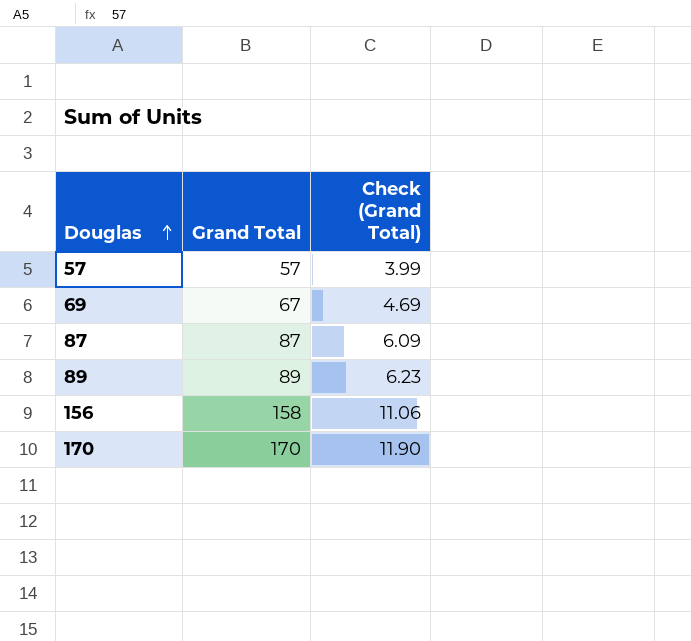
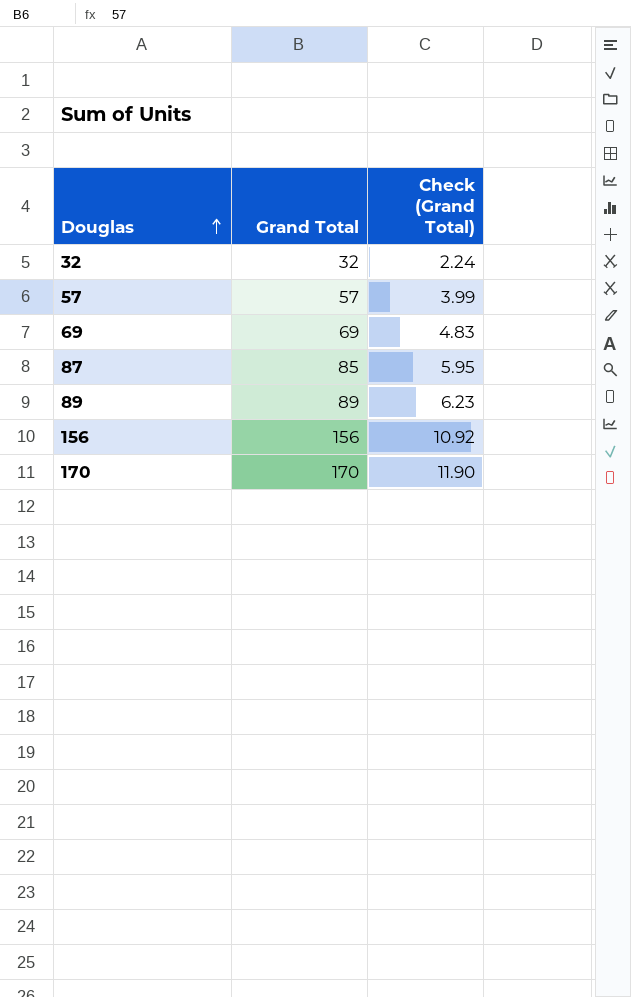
row 32: none -> 32 | 2.24
69 | Grand Total: 67 -> 69
69 | Check (Grand Total): 4.69 -> 4.83
87 | Grand Total: 87 -> 85
87 | Check (Grand Total): 6.09 -> 5.95
156 | Grand Total: 158 -> 156
156 | Check (Grand Total): 11.06 -> 10.92

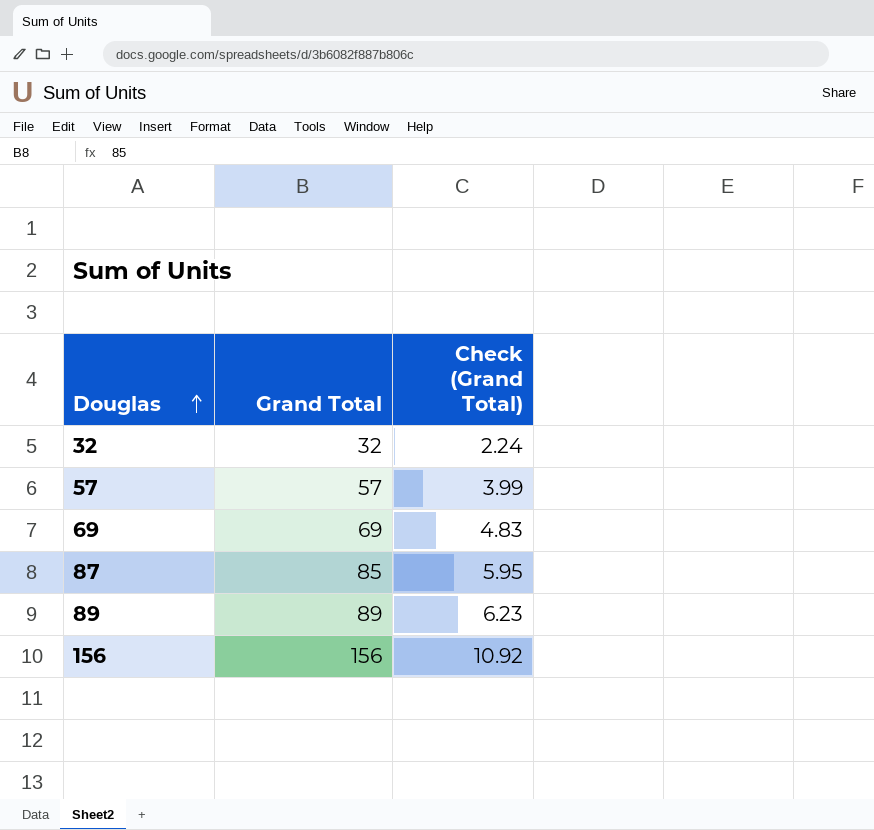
row 170: 170 | 11.90 -> none

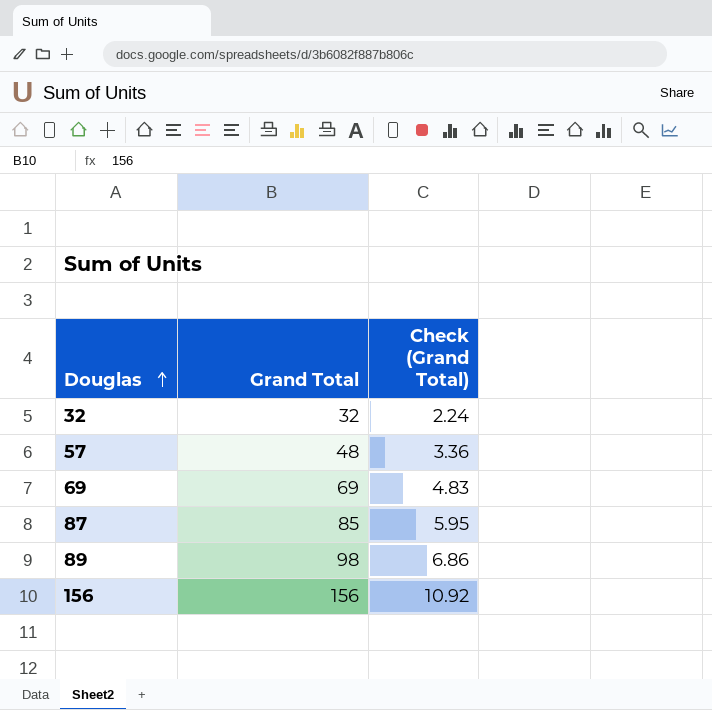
57 | Grand Total: 57 -> 48
57 | Check (Grand Total): 3.99 -> 3.36
89 | Grand Total: 89 -> 98
89 | Check (Grand Total): 6.23 -> 6.86

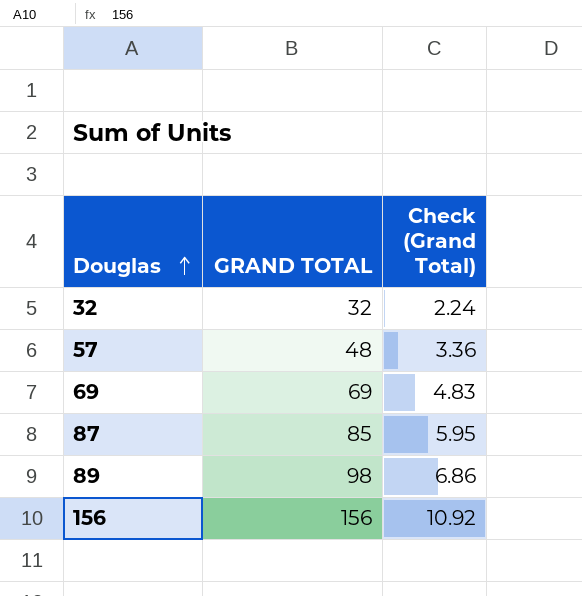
column name: Grand Total -> GRAND TOTAL

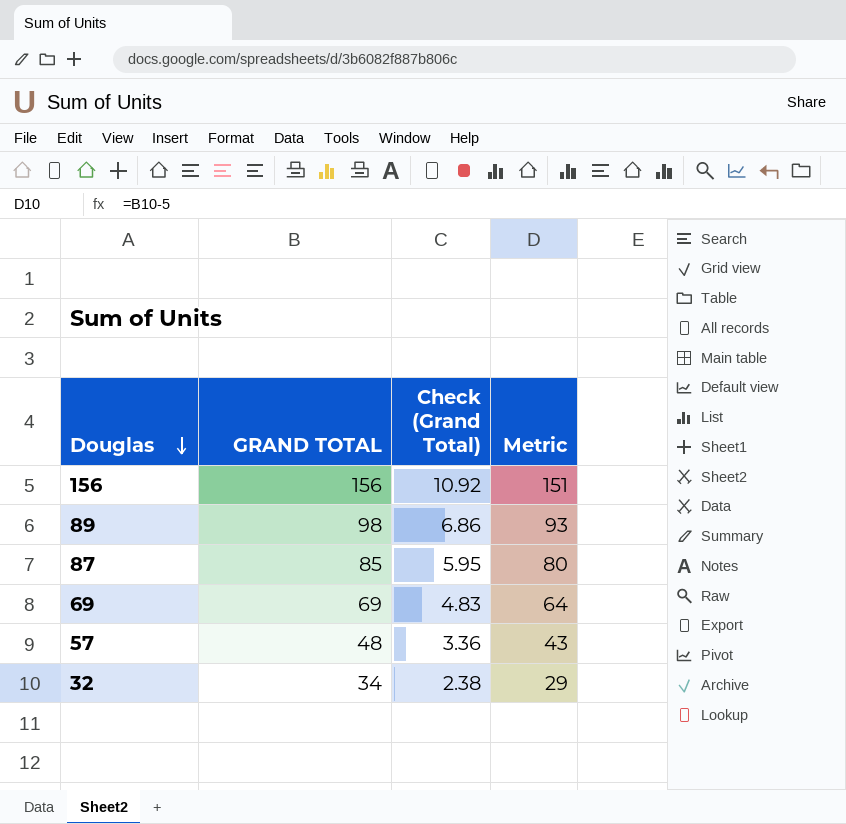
row order: Douglas ascending -> Douglas descending
column Metric | formula: none -> [GRAND TOTAL] - 5
32 | GRAND TOTAL: 32 -> 34
32 | Check (Grand Total): 2.24 -> 2.38

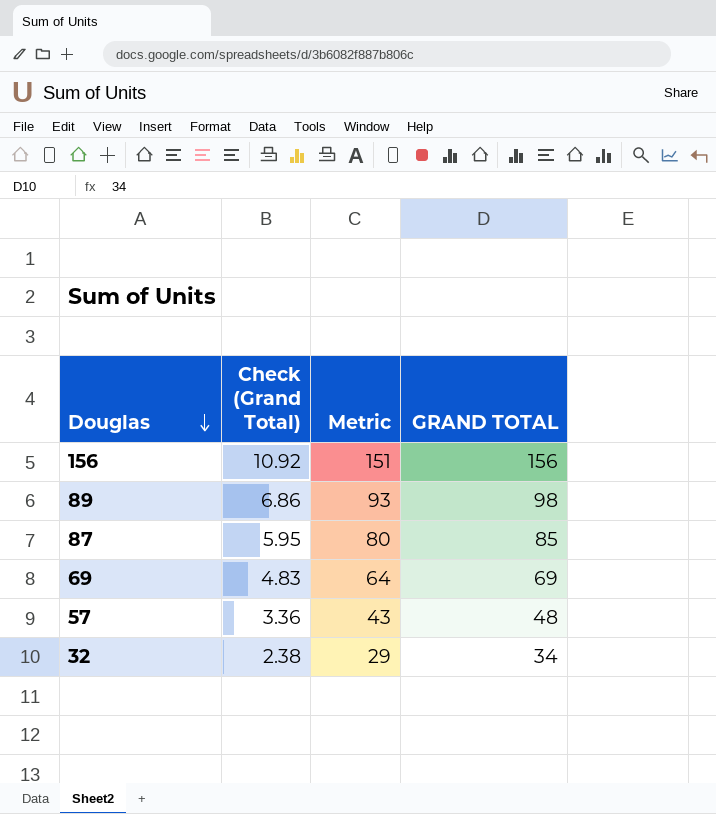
column GRAND TOTAL | position: 2 -> 4

